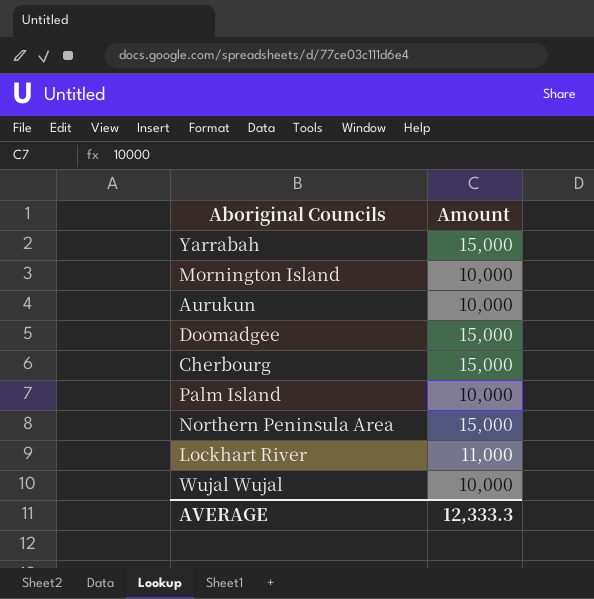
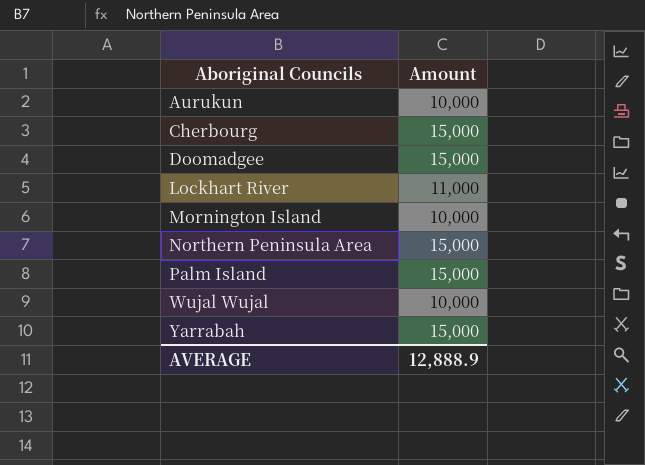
row order: none -> Aboriginal Councils ascending
Palm Island | Amount: 10,000 -> 15,000
AVERAGE | Amount: 12,333.3 -> 12,888.9

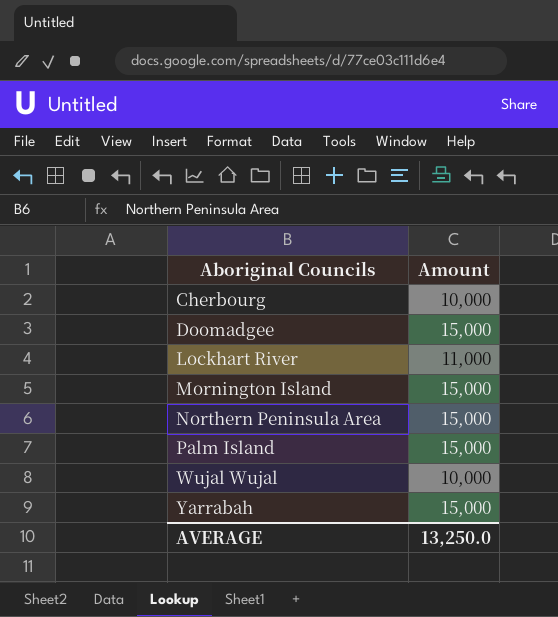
row Aurukun: 10,000 -> none
Cherbourg | Amount: 15,000 -> 10,000
Mornington Island | Amount: 10,000 -> 15,000
AVERAGE | Amount: 12,888.9 -> 13,250.0

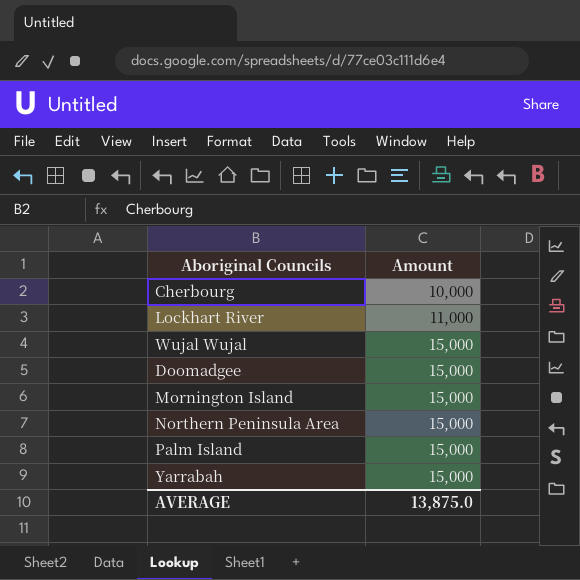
row order: Aboriginal Councils ascending -> Amount ascending
Wujal Wujal | Amount: 10,000 -> 15,000
AVERAGE | Amount: 13,250.0 -> 13,875.0

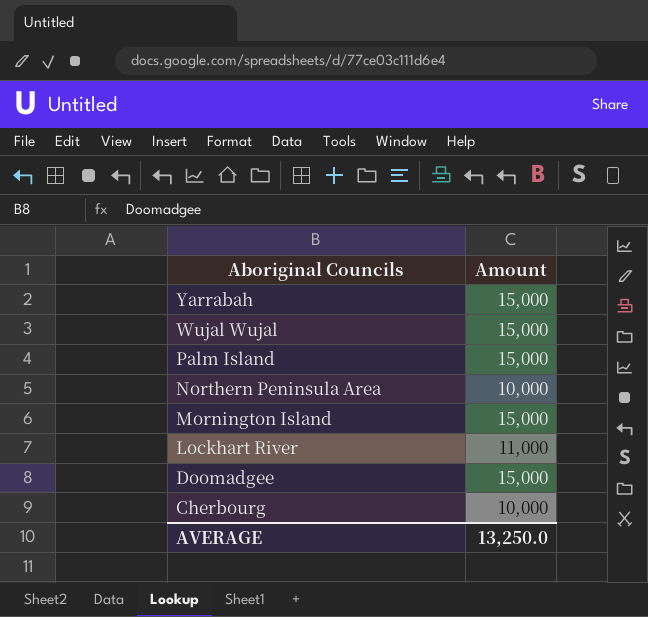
row order: Amount ascending -> Aboriginal Councils descending
Northern Peninsula Area | Amount: 15,000 -> 10,000
AVERAGE | Amount: 13,875.0 -> 13,250.0

